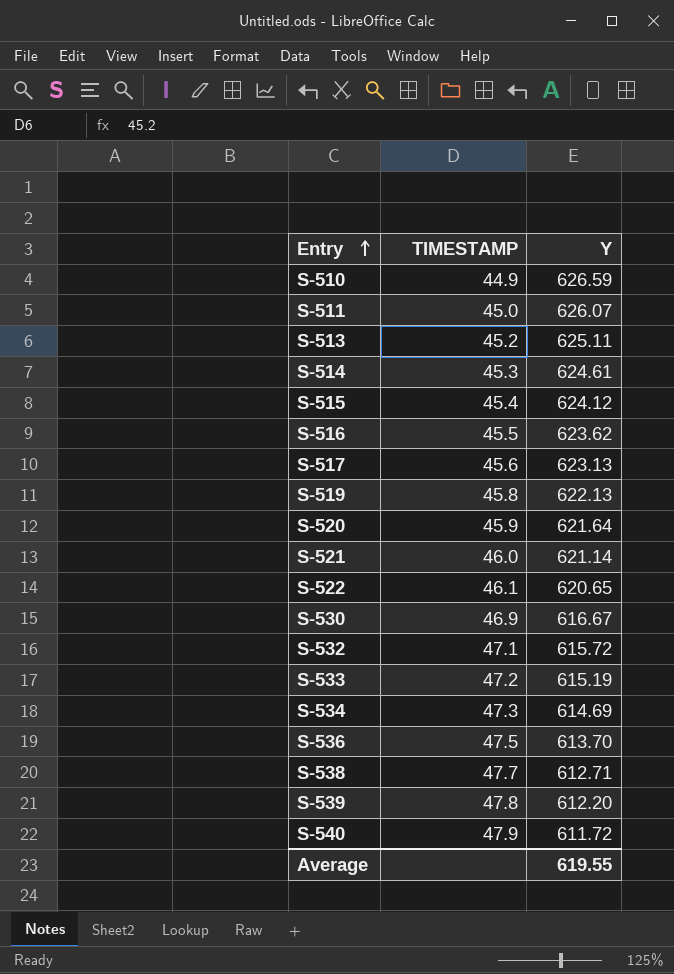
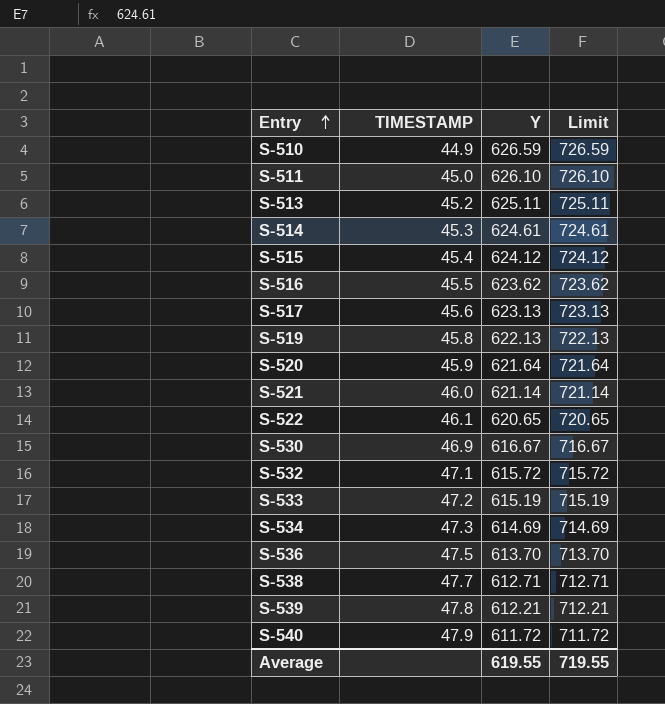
column Limit | formula: none -> [Y] + 100
S-511 | Y: 626.07 -> 626.10
S-539 | Y: 612.20 -> 612.21

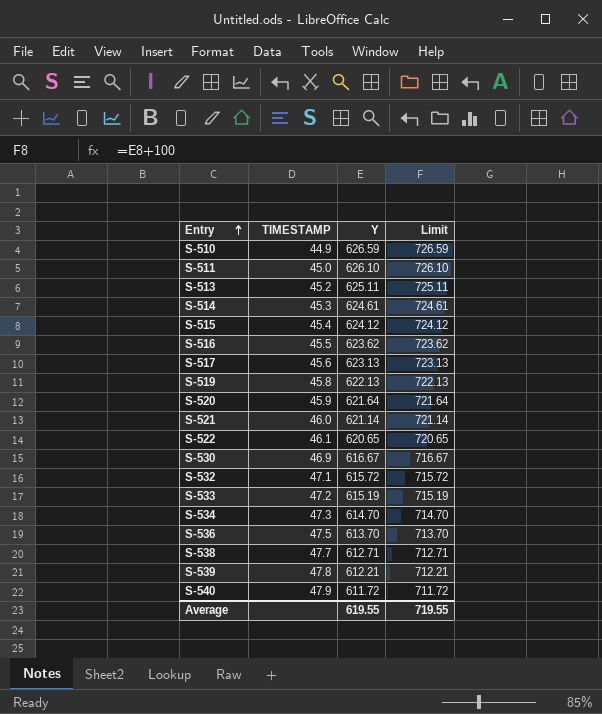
S-534 | Y: 614.69 -> 614.70
S-534 | Limit: 714.69 -> 714.70

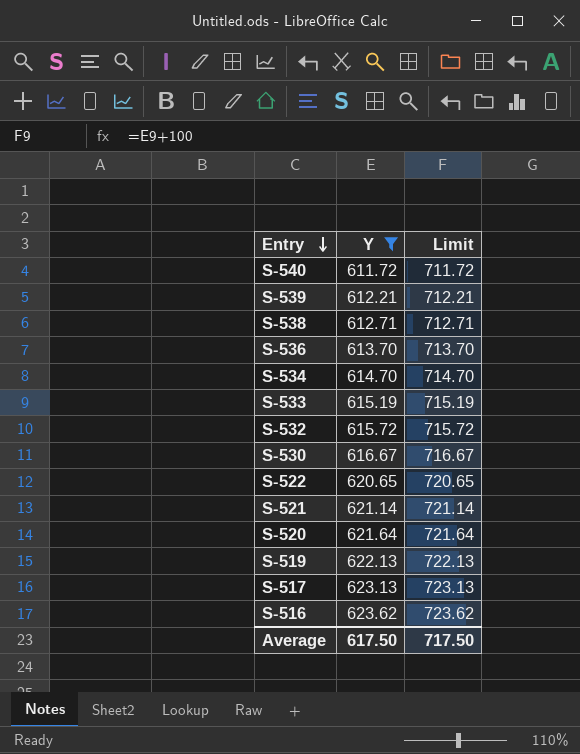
filter: none -> Y <= 623.62
row order: Entry ascending -> Entry descending
column TIMESTAMP | position: 2 -> none
Average | Y: 619.55 -> 617.50
Average | Limit: 719.55 -> 717.50

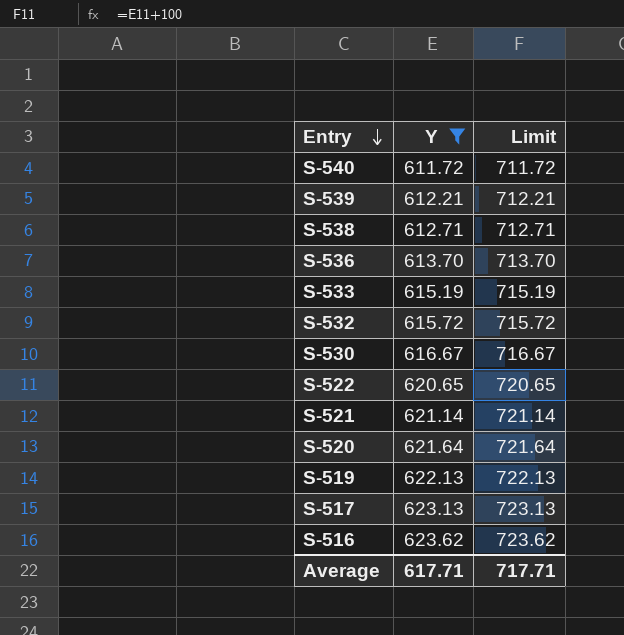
row S-534: 614.70 | 714.70 -> none
Average | Y: 617.50 -> 617.71
Average | Limit: 717.50 -> 717.71

